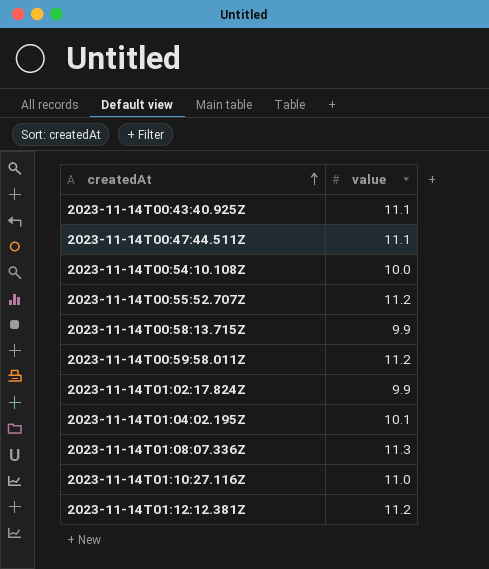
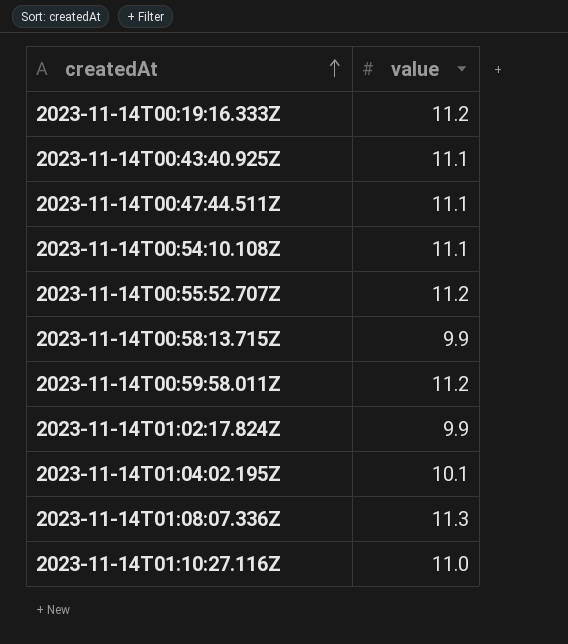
row 2023-11-14T01:12:12.381Z: 11.2 -> none
row 2023-11-14T00:19:16.333Z: none -> 11.2
2023-11-14T00:54:10.108Z | value: 10.0 -> 11.1

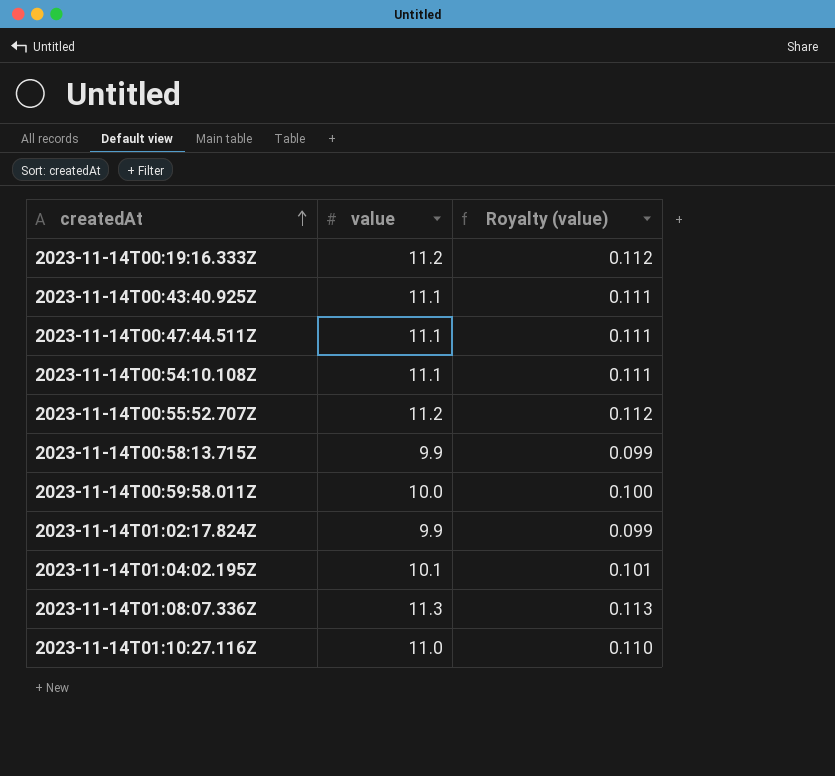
column Royalty (value) | formula: none -> [value] * 0.01
2023-11-14T00:59:58.011Z | value: 11.2 -> 10.0

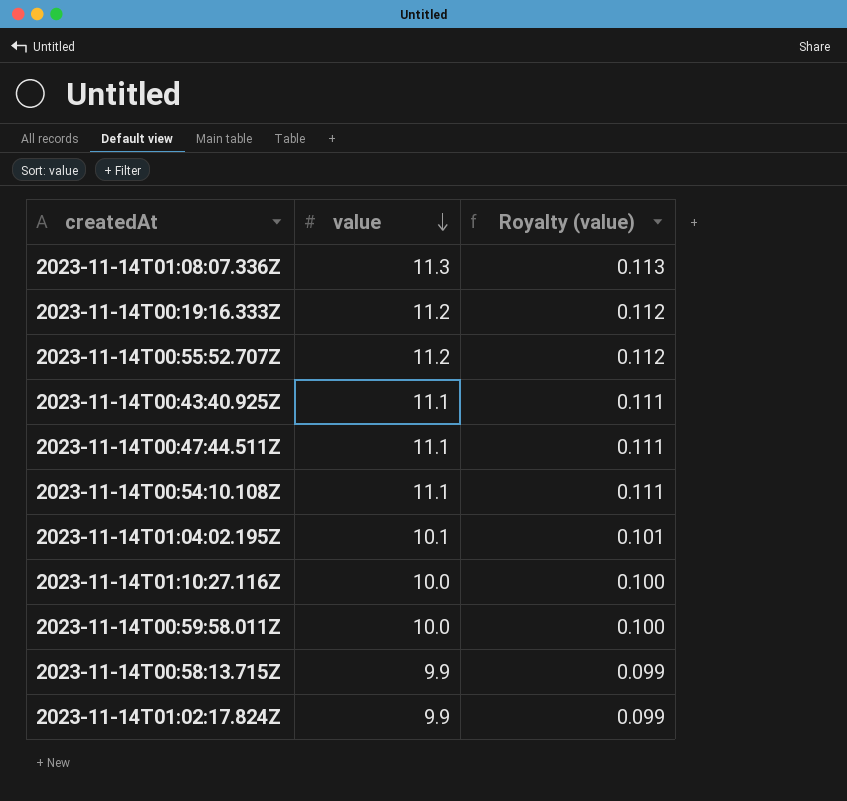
row order: createdAt ascending -> value descending
2023-11-14T01:10:27.116Z | value: 11.0 -> 10.0
2023-11-14T01:10:27.116Z | Royalty (value): 0.110 -> 0.100

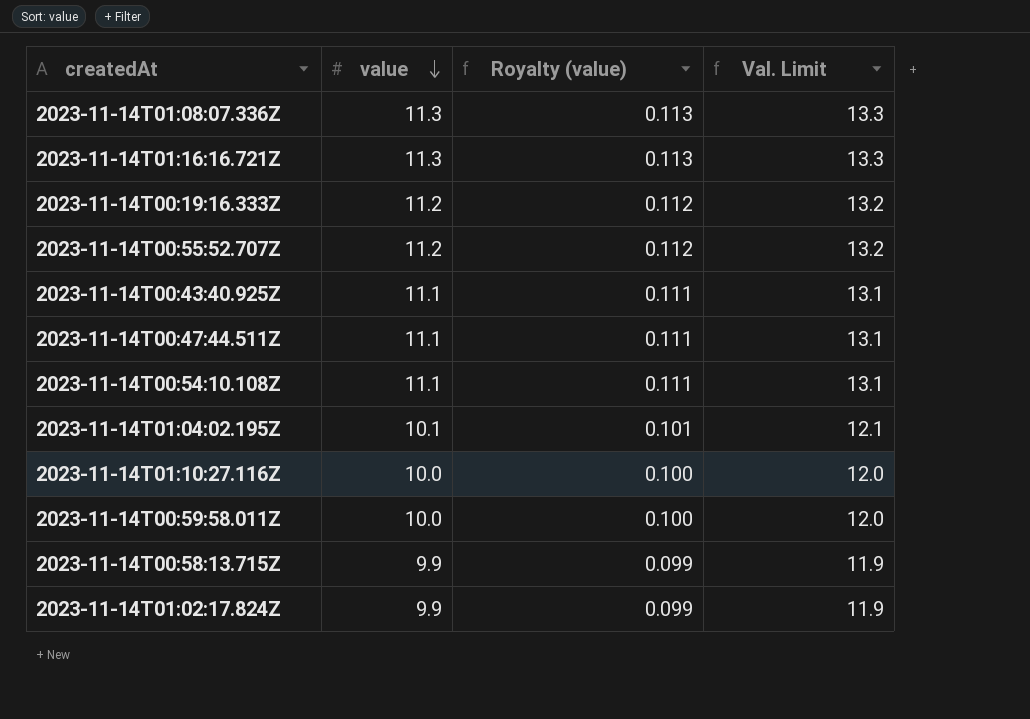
column Val. Limit | formula: none -> [value] + 2
row 2023-11-14T01:16:16.721Z: none -> 11.3 | 0.113 | 13.3

